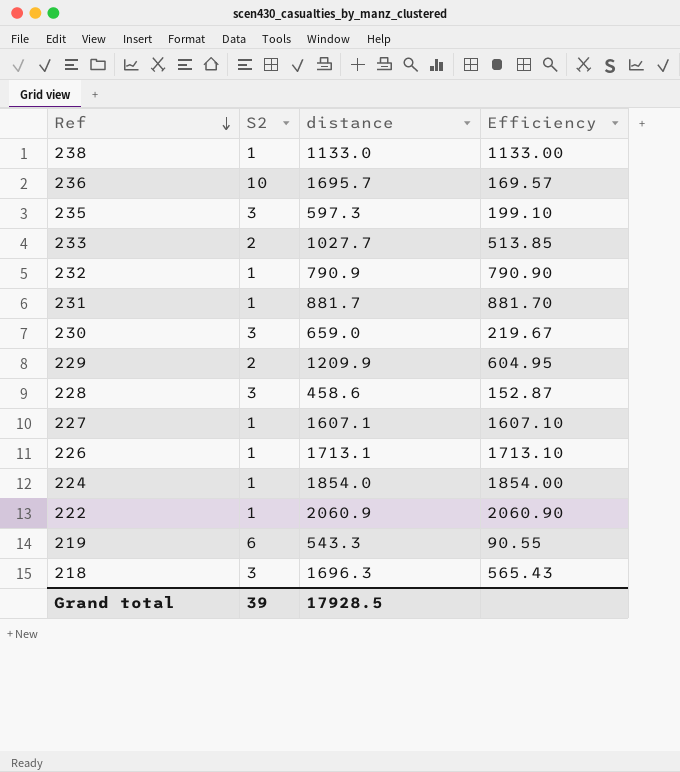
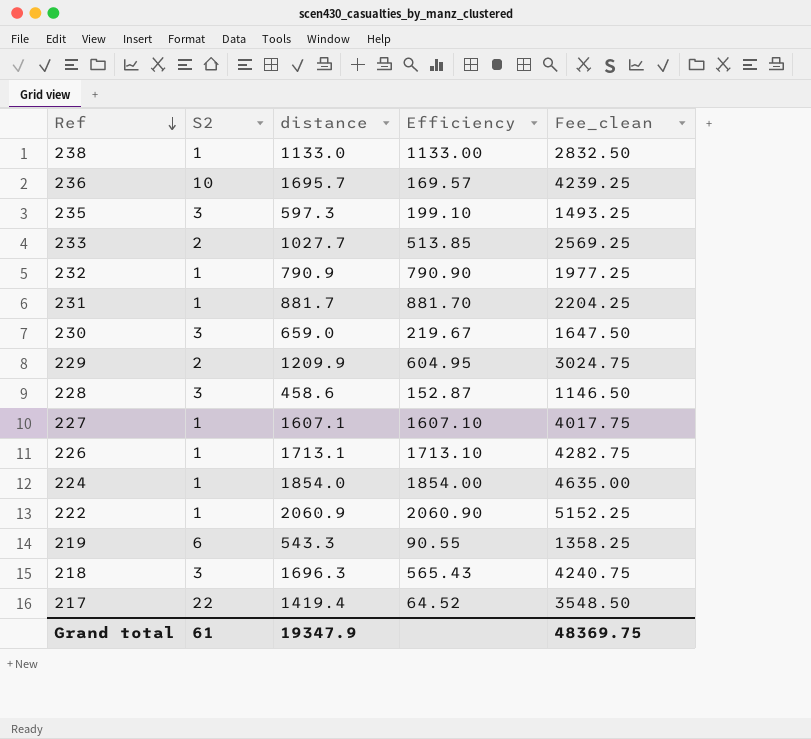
column Fee_clean | formula: none -> [distance] * 2.5
row 217: none -> 22 | 1419.4 | 64.52 | 3548.50
Grand total | S2: 39 -> 61
Grand total | distance: 17928.5 -> 19347.9

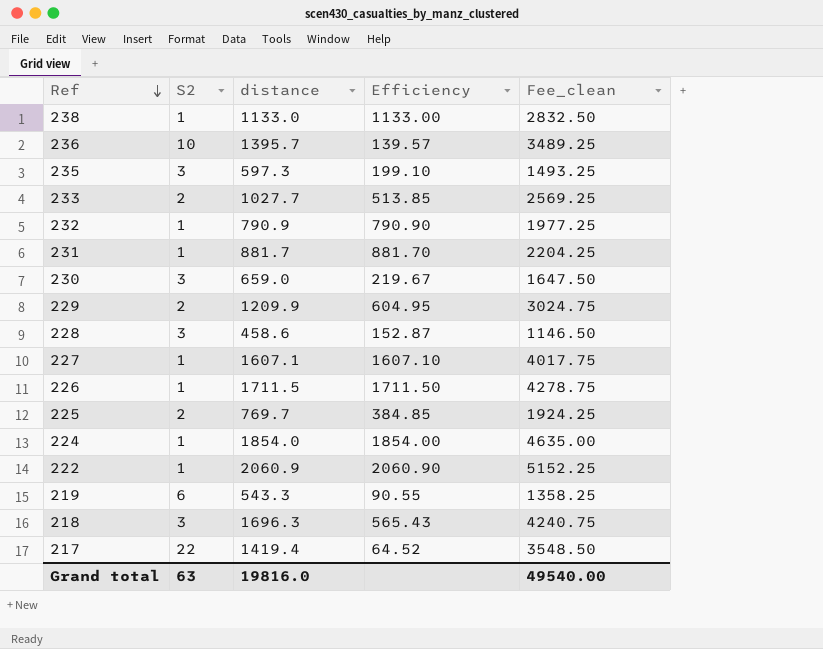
236 | distance: 1695.7 -> 1395.7
236 | Efficiency: 169.57 -> 139.57
236 | Fee_clean: 4239.25 -> 3489.25
226 | distance: 1713.1 -> 1711.5
226 | Efficiency: 1713.10 -> 1711.50
226 | Fee_clean: 4282.75 -> 4278.75
row 225: none -> 2 | 769.7 | 384.85 | 1924.25
Grand total | S2: 61 -> 63
Grand total | distance: 19347.9 -> 19816.0
Grand total | Fee_clean: 48369.75 -> 49540.00

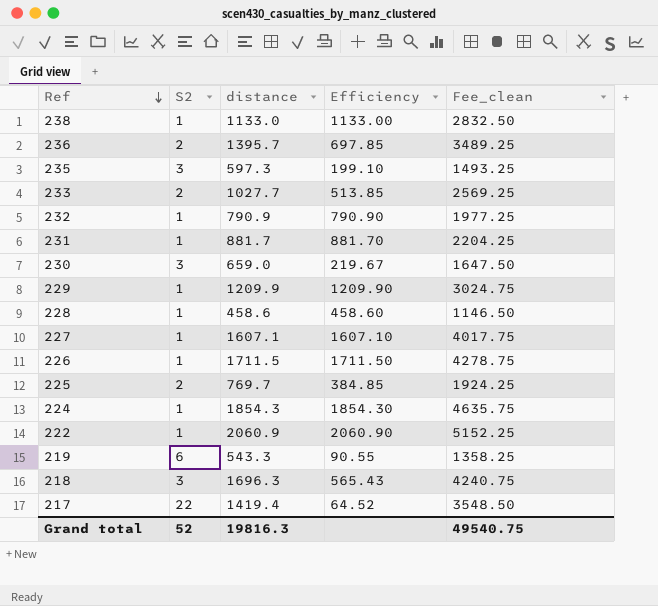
236 | S2: 10 -> 2
236 | Efficiency: 139.57 -> 697.85
229 | S2: 2 -> 1
229 | Efficiency: 604.95 -> 1209.90
228 | S2: 3 -> 1
228 | Efficiency: 152.87 -> 458.60
224 | distance: 1854.0 -> 1854.3
224 | Efficiency: 1854.00 -> 1854.30
224 | Fee_clean: 4635.00 -> 4635.75
Grand total | S2: 63 -> 52
Grand total | distance: 19816.0 -> 19816.3
Grand total | Fee_clean: 49540.00 -> 49540.75

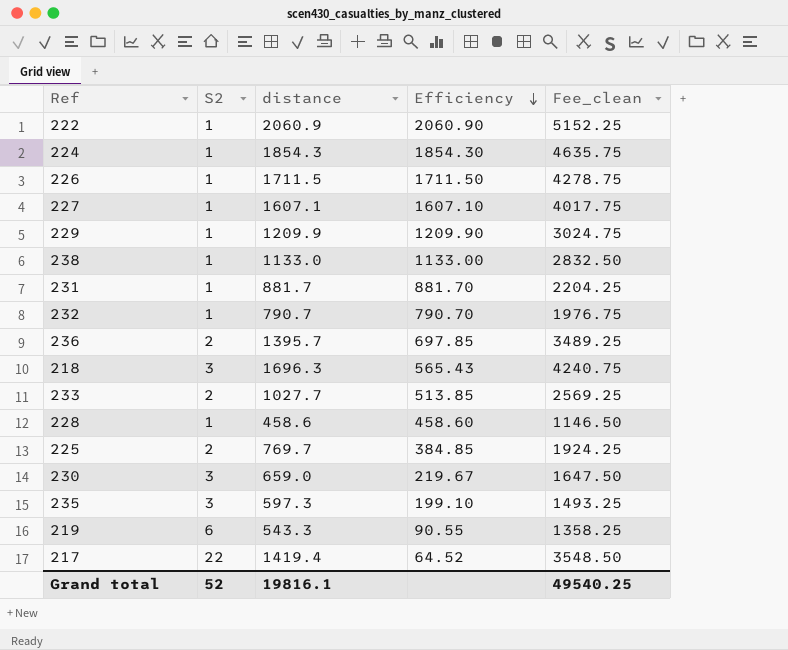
row order: Ref descending -> Efficiency descending
232 | distance: 790.9 -> 790.7
232 | Efficiency: 790.90 -> 790.70
232 | Fee_clean: 1977.25 -> 1976.75
Grand total | distance: 19816.3 -> 19816.1
Grand total | Fee_clean: 49540.75 -> 49540.25

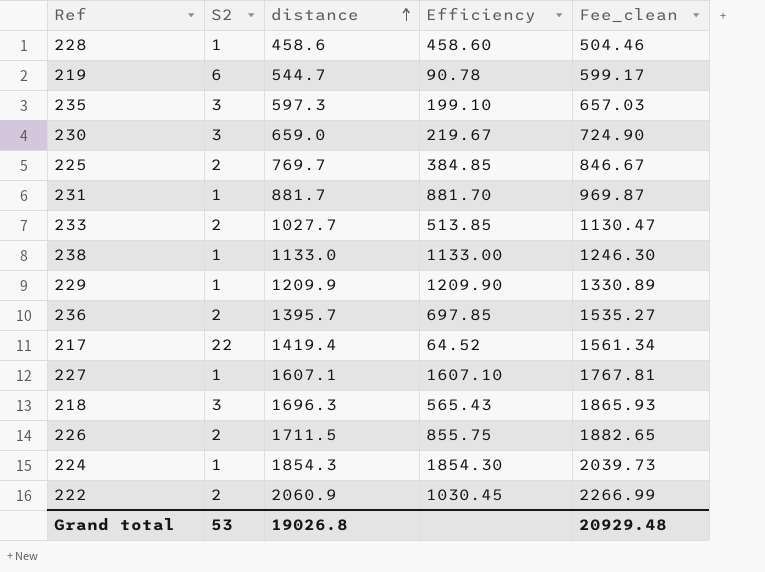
row order: Efficiency descending -> distance ascending
column Fee_clean | formula: [distance] * 2.5 -> [distance] * 1.1
row 232: 1 | 790.7 | 790.70 | 1976.75 -> none
219 | distance: 543.3 -> 544.7
219 | Efficiency: 90.55 -> 90.78
226 | S2: 1 -> 2
226 | Efficiency: 1711.50 -> 855.75
222 | S2: 1 -> 2
222 | Efficiency: 2060.90 -> 1030.45
Grand total | S2: 52 -> 53
Grand total | distance: 19816.1 -> 19026.8
Grand total | Fee_clean: 49540.25 -> 20929.48

